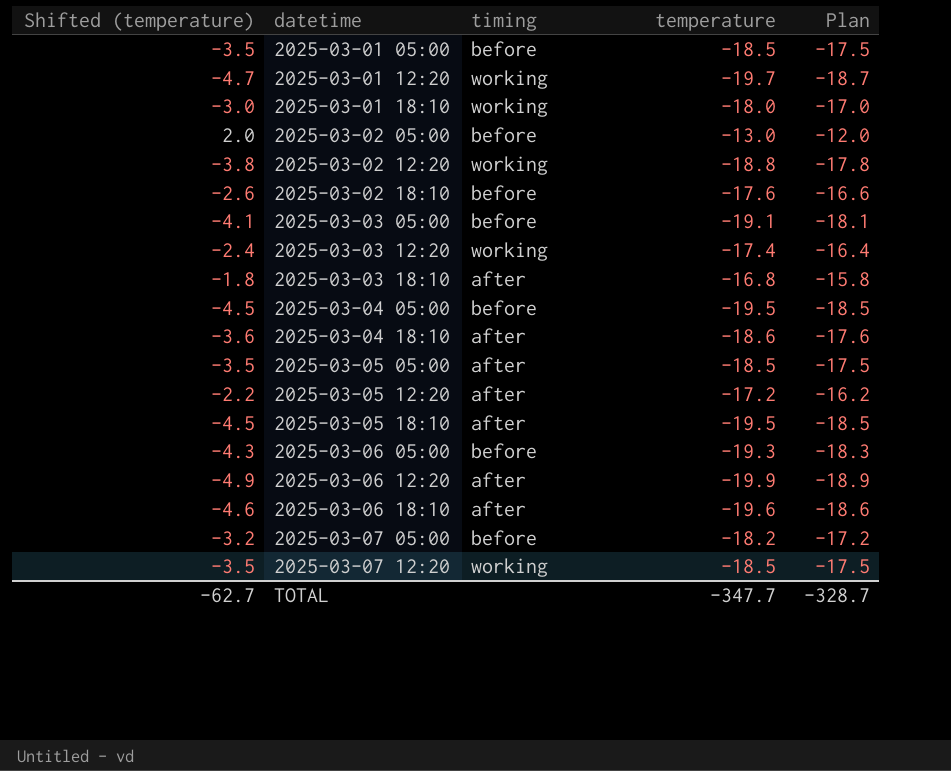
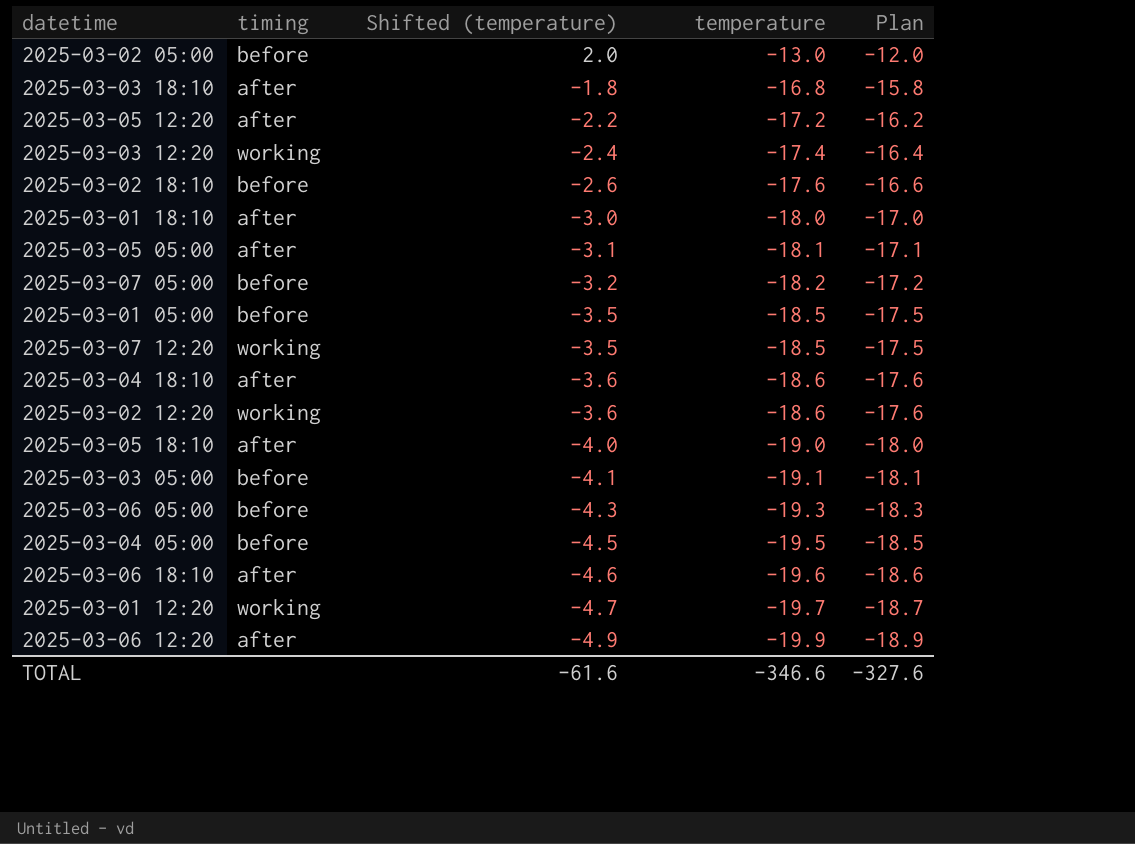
row order: datetime ascending -> Shifted (temperature) descending
column Shifted (temperature) | position: 1 -> 3
2025-03-01 18:10 | timing: working -> after
2025-03-05 05:00 | Shifted (temperature): -3.5 -> -3.1
2025-03-05 05:00 | temperature: -18.5 -> -18.1
2025-03-05 05:00 | Plan: -17.5 -> -17.1
2025-03-02 12:20 | Shifted (temperature): -3.8 -> -3.6
2025-03-02 12:20 | temperature: -18.8 -> -18.6
2025-03-02 12:20 | Plan: -17.8 -> -17.6
2025-03-05 18:10 | Shifted (temperature): -4.5 -> -4.0
2025-03-05 18:10 | temperature: -19.5 -> -19.0
2025-03-05 18:10 | Plan: -18.5 -> -18.0
TOTAL | Shifted (temperature): -62.7 -> -61.6
TOTAL | temperature: -347.7 -> -346.6
TOTAL | Plan: -328.7 -> -327.6

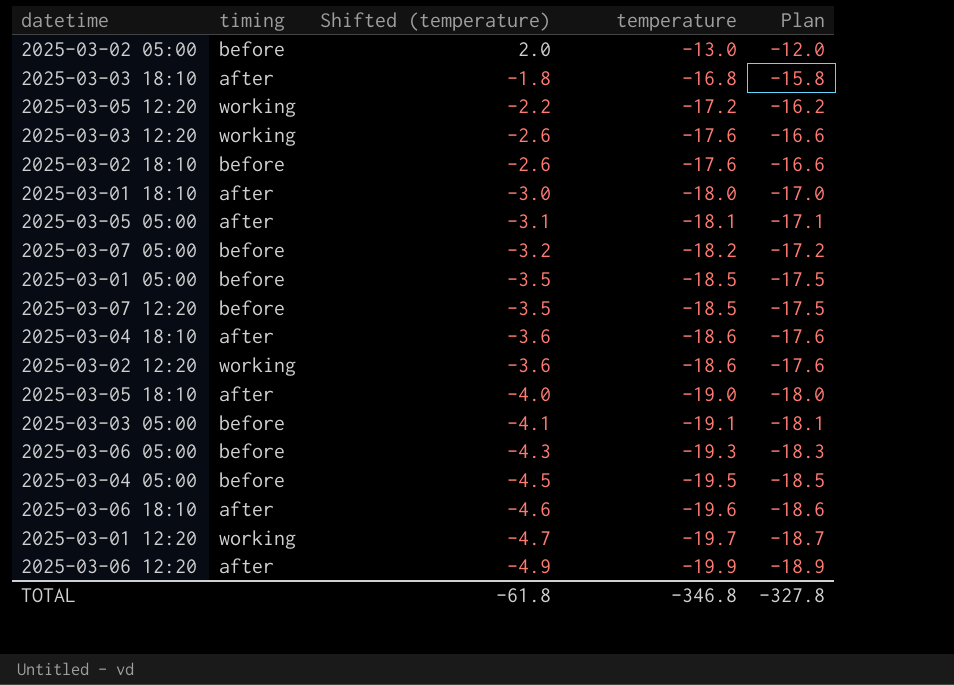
2025-03-05 12:20 | timing: after -> working
2025-03-03 12:20 | Shifted (temperature): -2.4 -> -2.6
2025-03-03 12:20 | temperature: -17.4 -> -17.6
2025-03-03 12:20 | Plan: -16.4 -> -16.6
2025-03-07 12:20 | timing: working -> before
TOTAL | Shifted (temperature): -61.6 -> -61.8
TOTAL | temperature: -346.6 -> -346.8
TOTAL | Plan: -327.6 -> -327.8

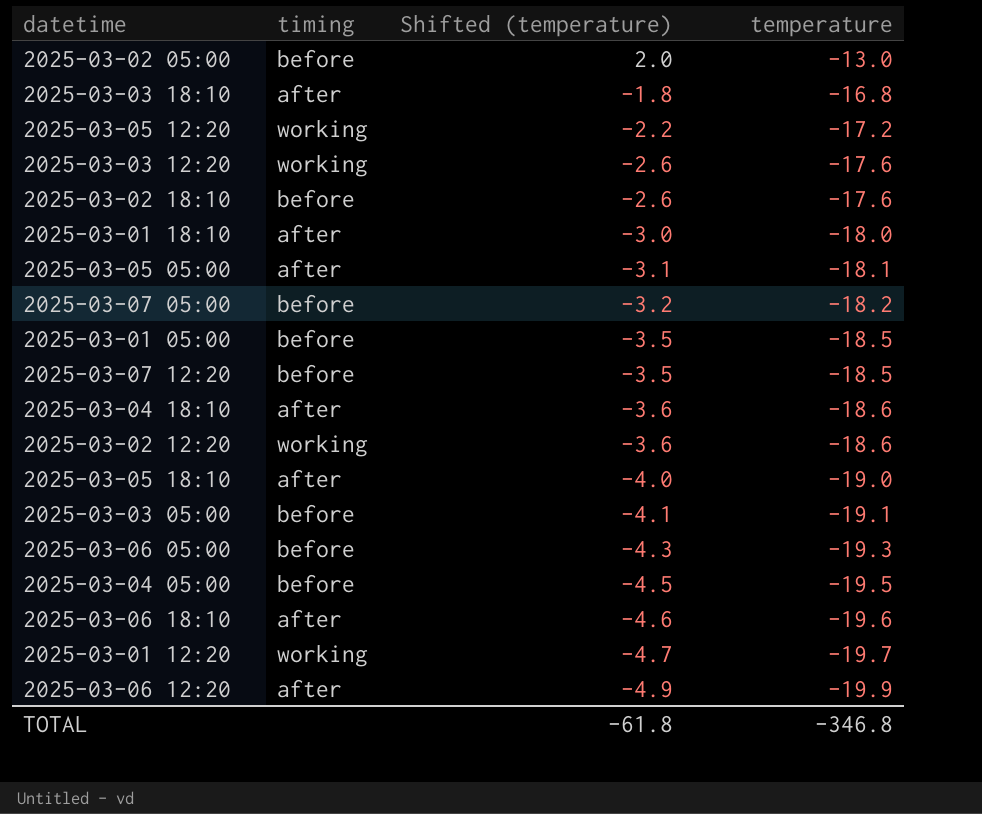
column Plan | formula: [temperature] + 1 -> none

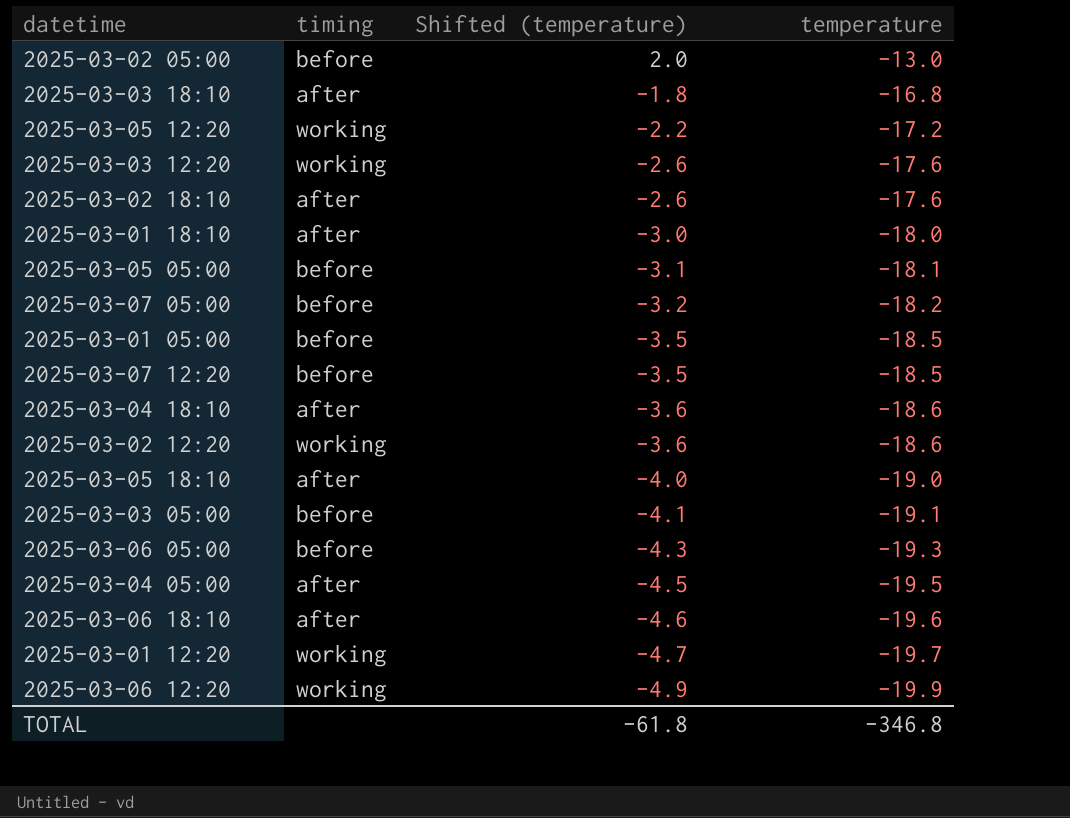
2025-03-02 18:10 | timing: before -> after
2025-03-05 05:00 | timing: after -> before
2025-03-04 05:00 | timing: before -> after
2025-03-06 12:20 | timing: after -> working

